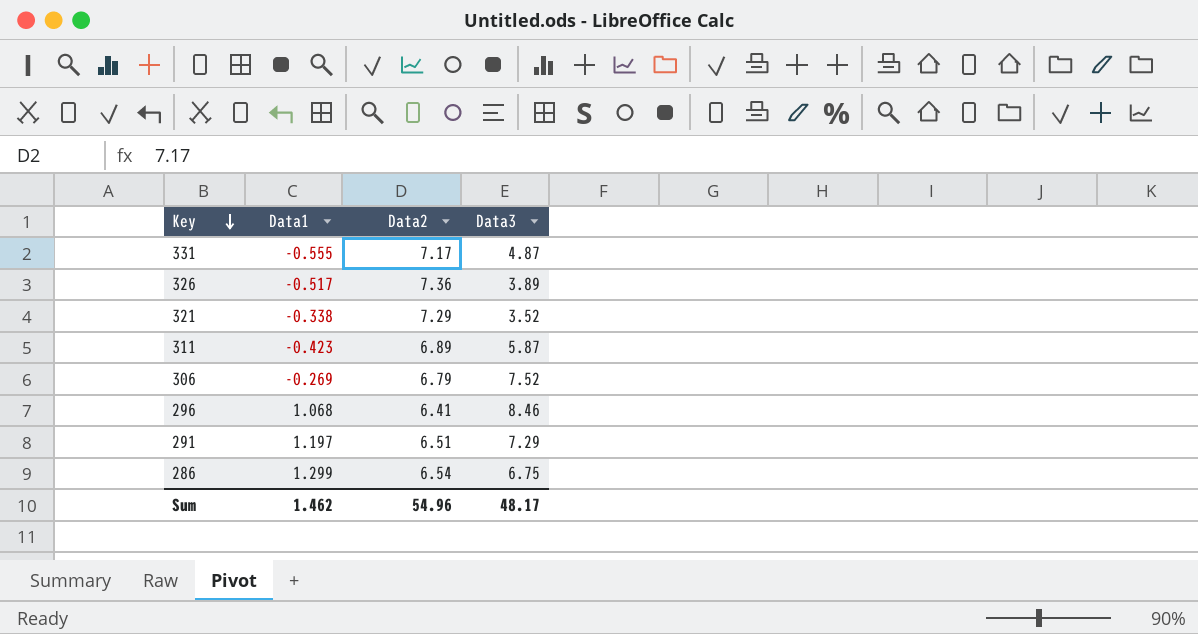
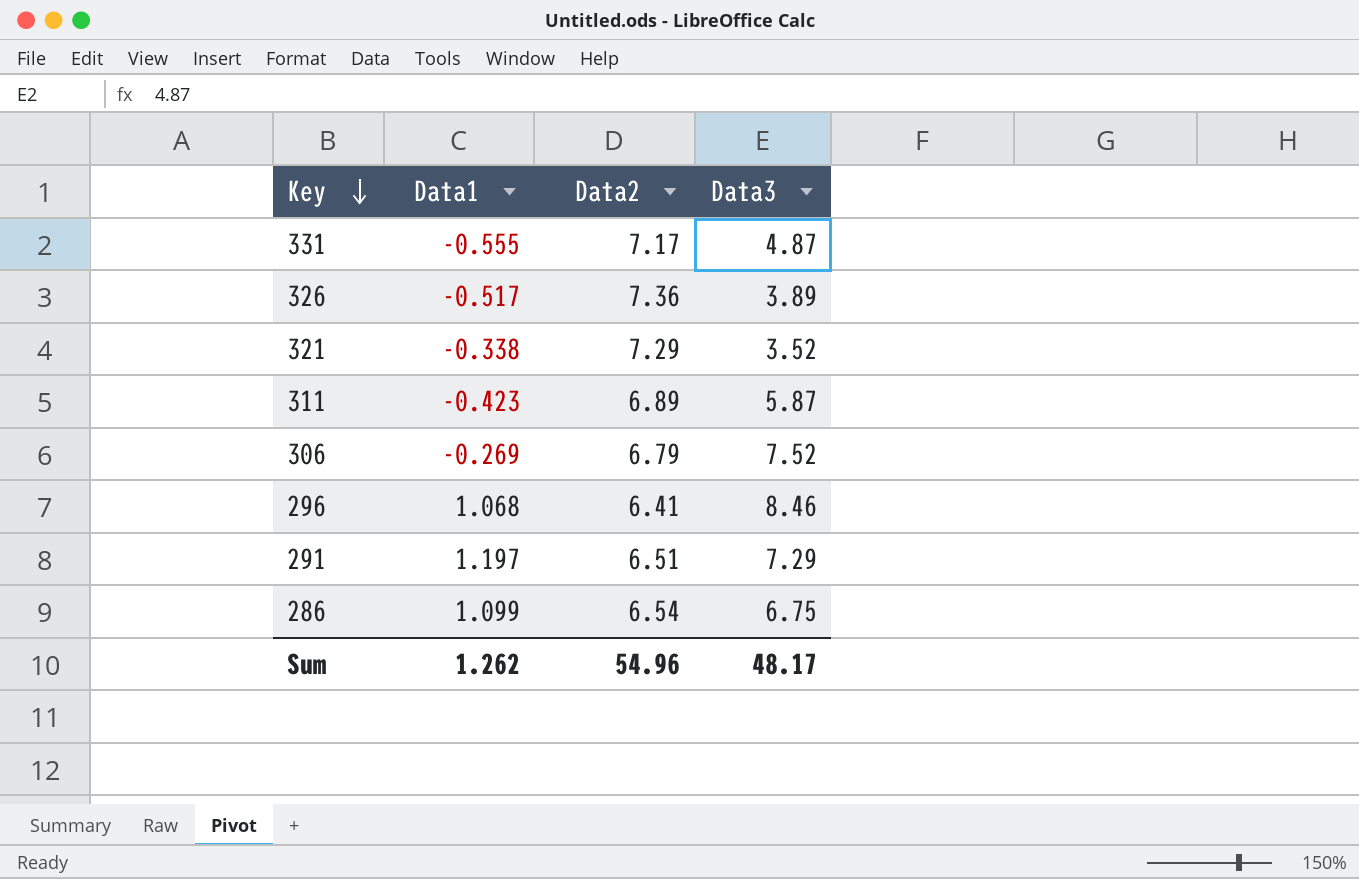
286 | Data1: 1.299 -> 1.099
Sum | Data1: 1.462 -> 1.262

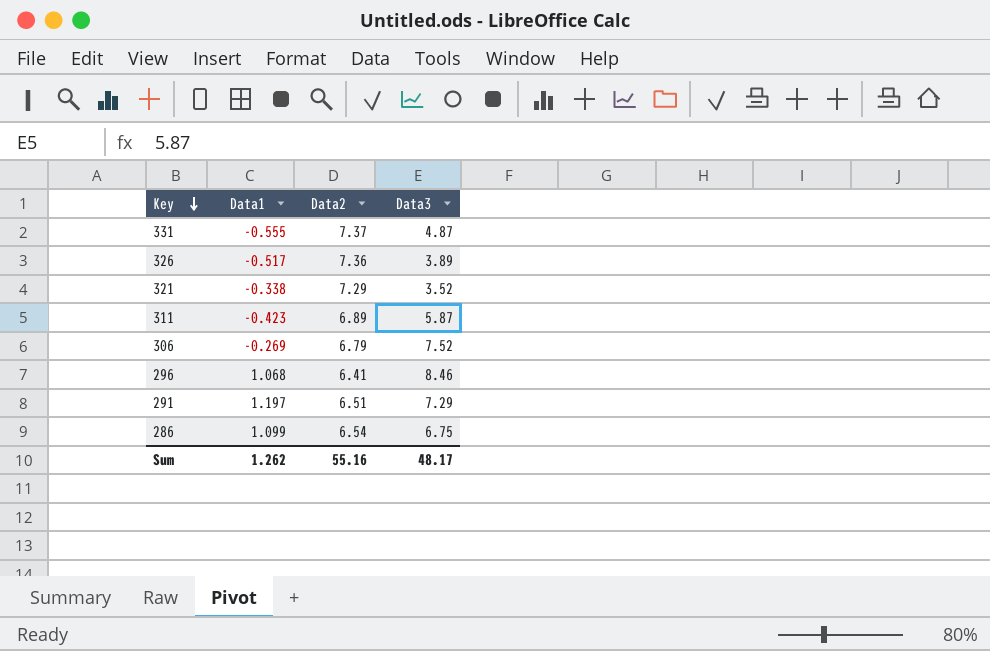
331 | Data2: 7.17 -> 7.37
Sum | Data2: 54.96 -> 55.16

